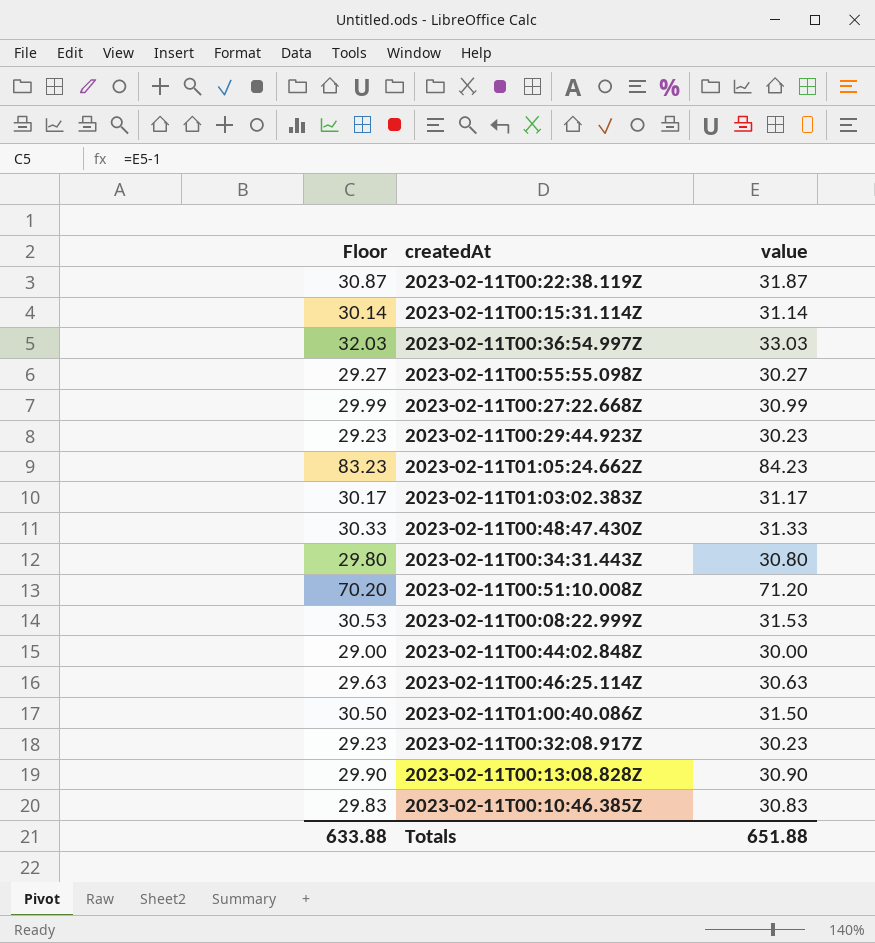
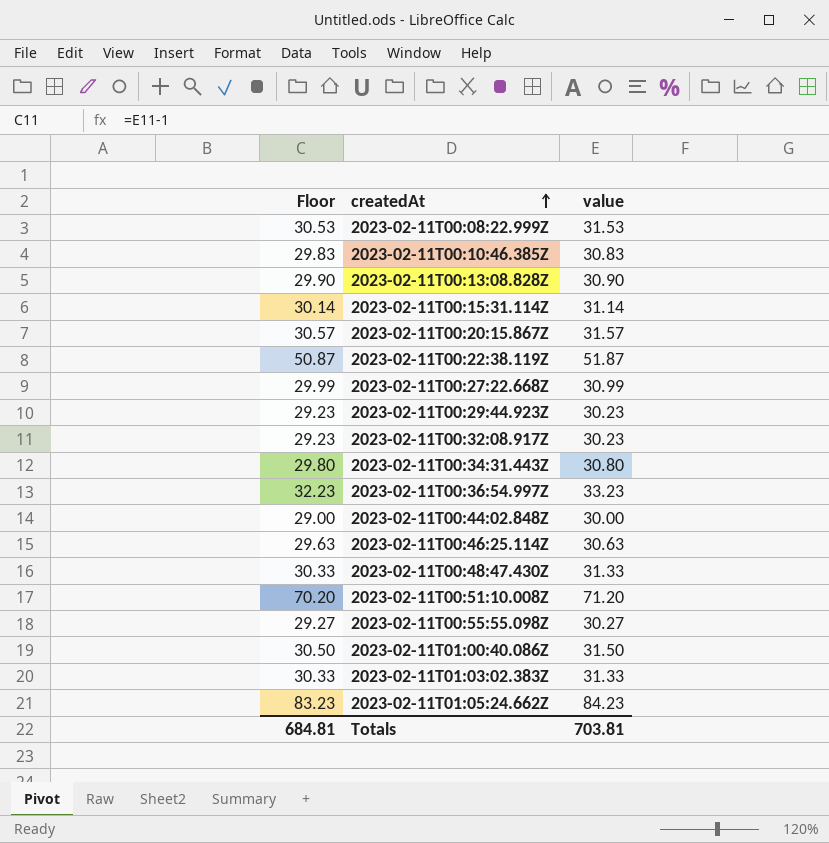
row order: none -> createdAt ascending
row 2023-02-11T00:20:15.867Z: none -> 30.57 | 31.57
2023-02-11T00:22:38.119Z | Floor: 30.87 -> 50.87
2023-02-11T00:22:38.119Z | value: 31.87 -> 51.87
2023-02-11T00:36:54.997Z | Floor: 32.03 -> 32.23
2023-02-11T00:36:54.997Z | value: 33.03 -> 33.23
2023-02-11T01:03:02.383Z | Floor: 30.17 -> 30.33
2023-02-11T01:03:02.383Z | value: 31.17 -> 31.33
Totals | Floor: 633.88 -> 684.81
Totals | value: 651.88 -> 703.81

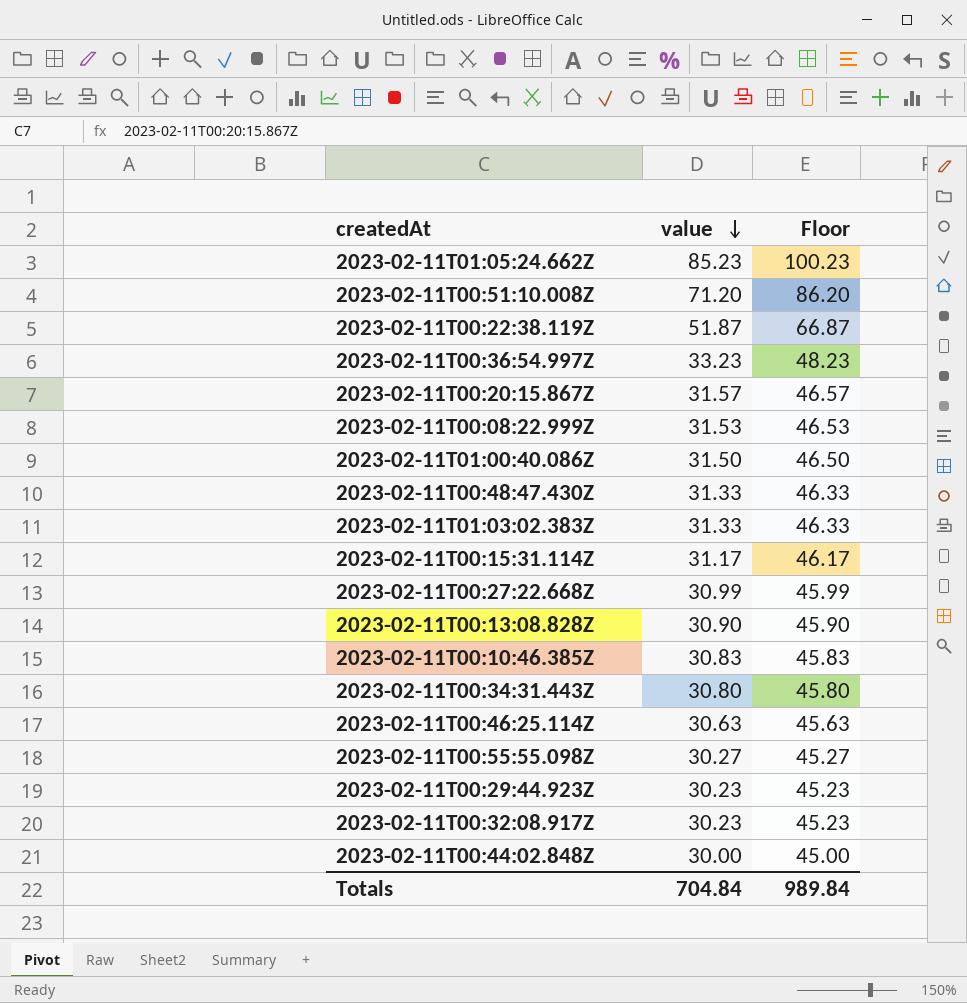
row order: createdAt ascending -> value descending
column Floor | formula: [value] - 1 -> [value] + 15
column Floor | position: 1 -> 3
2023-02-11T01:05:24.662Z | value: 84.23 -> 85.23
2023-02-11T00:15:31.114Z | value: 31.14 -> 31.17
Totals | value: 703.81 -> 704.84
Totals | Floor: 684.81 -> 989.84

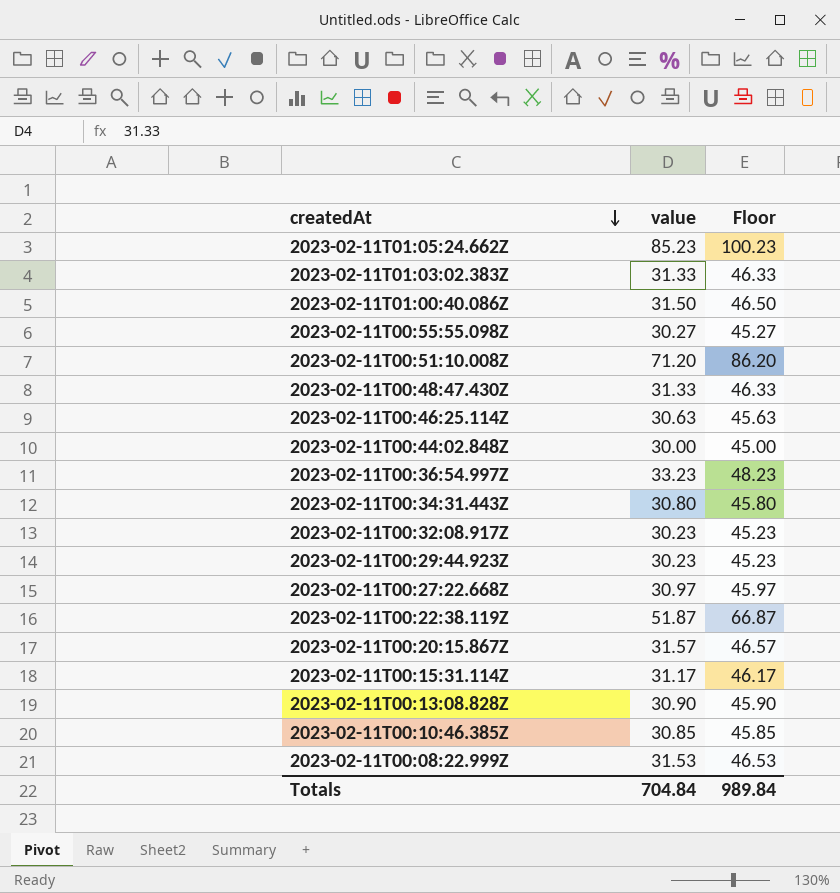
row order: value descending -> createdAt descending
2023-02-11T00:27:22.668Z | value: 30.99 -> 30.97
2023-02-11T00:27:22.668Z | Floor: 45.99 -> 45.97
2023-02-11T00:10:46.385Z | value: 30.83 -> 30.85
2023-02-11T00:10:46.385Z | Floor: 45.83 -> 45.85

